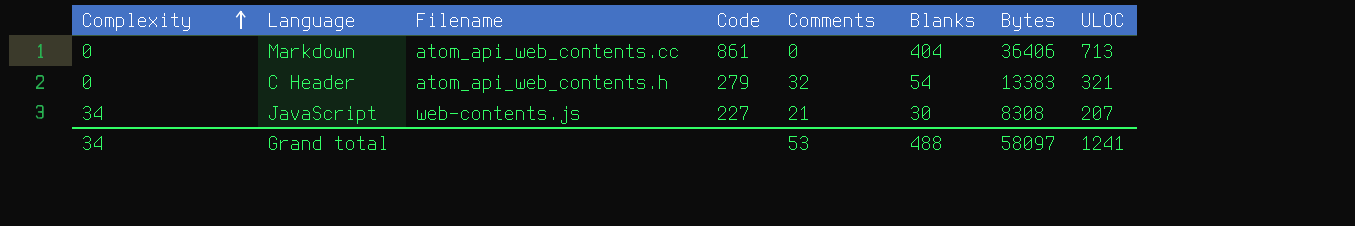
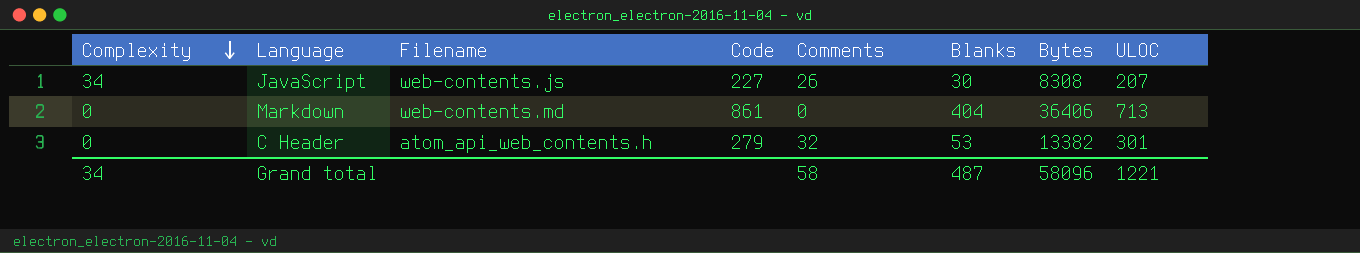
row order: Complexity ascending -> Complexity descending
JavaScript | Comments: 21 -> 26
Markdown | Filename: atom_api_web_contents.cc -> web-contents.md
C Header | Blanks: 54 -> 53
C Header | Bytes: 13383 -> 13382
C Header | ULOC: 321 -> 301
Grand total | Comments: 53 -> 58
Grand total | Blanks: 488 -> 487
Grand total | Bytes: 58097 -> 58096
Grand total | ULOC: 1241 -> 1221

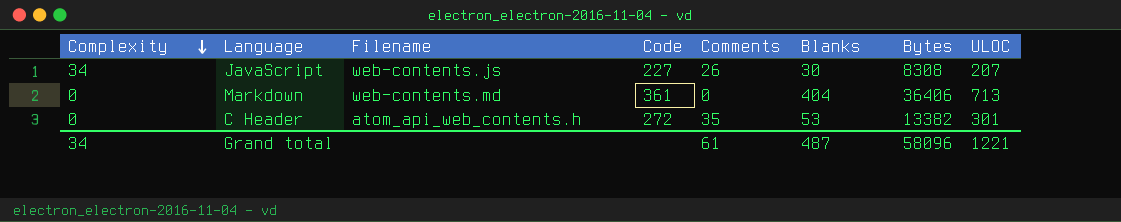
Markdown | Code: 861 -> 361
C Header | Code: 279 -> 272
C Header | Comments: 32 -> 35
Grand total | Comments: 58 -> 61

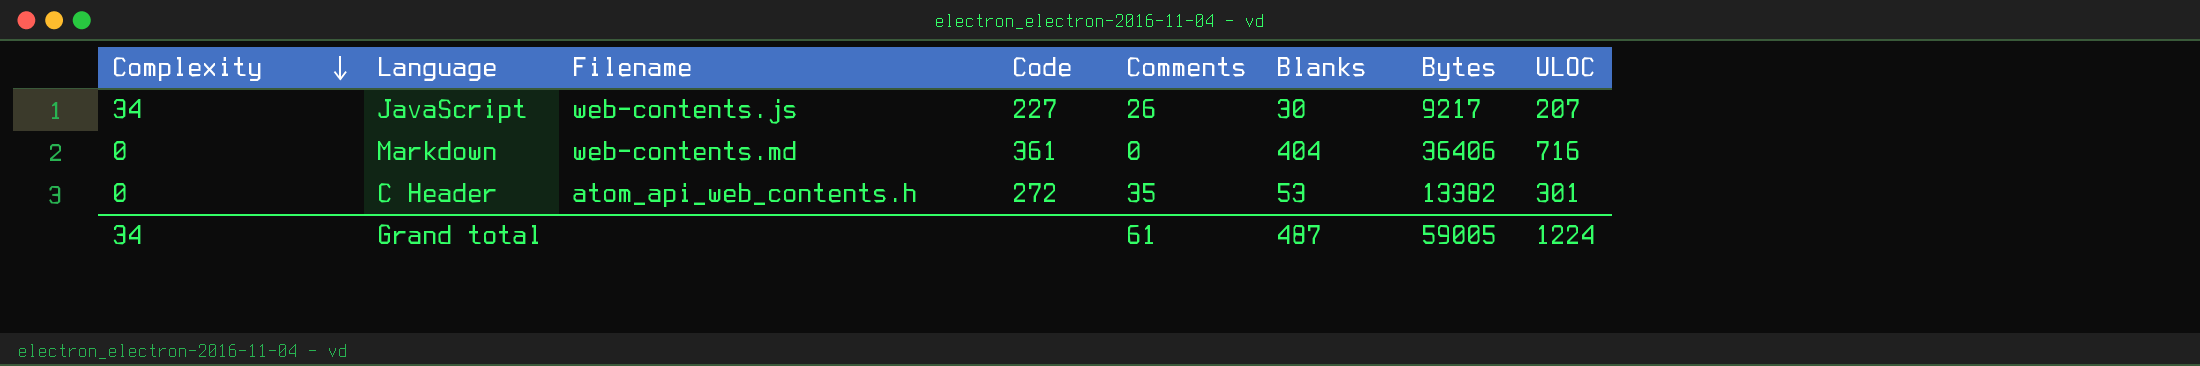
JavaScript | Bytes: 8308 -> 9217
Markdown | ULOC: 713 -> 716
Grand total | Bytes: 58096 -> 59005
Grand total | ULOC: 1221 -> 1224

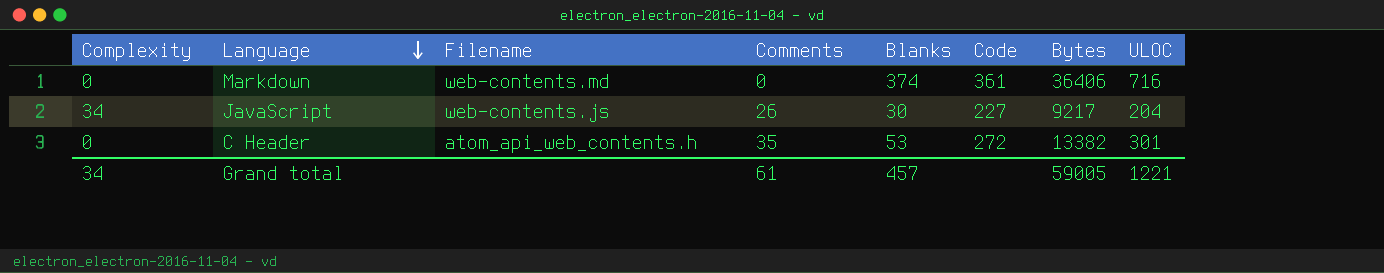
row order: Complexity descending -> Language descending
column Code | position: 4 -> 6
Markdown | Blanks: 404 -> 374
JavaScript | ULOC: 207 -> 204
Grand total | Blanks: 487 -> 457
Grand total | ULOC: 1224 -> 1221

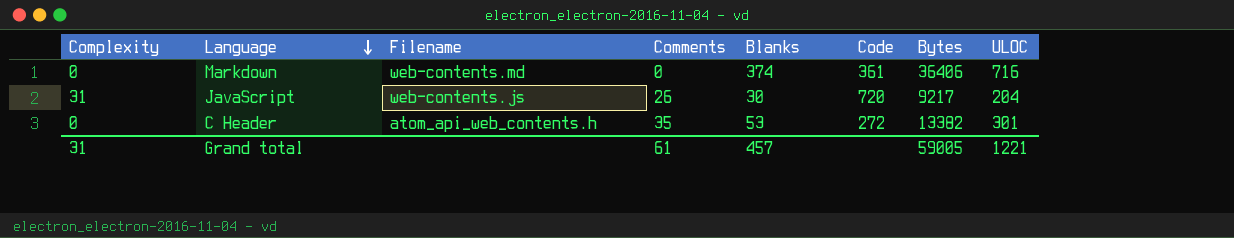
JavaScript | Complexity: 34 -> 31
JavaScript | Code: 227 -> 720
Grand total | Complexity: 34 -> 31

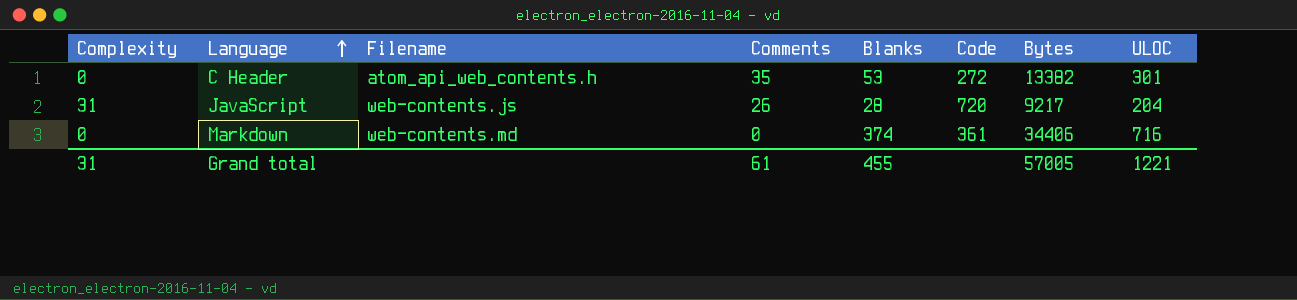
row order: Language descending -> Language ascending
JavaScript | Blanks: 30 -> 28
Markdown | Bytes: 36406 -> 34406
Grand total | Blanks: 457 -> 455
Grand total | Bytes: 59005 -> 57005

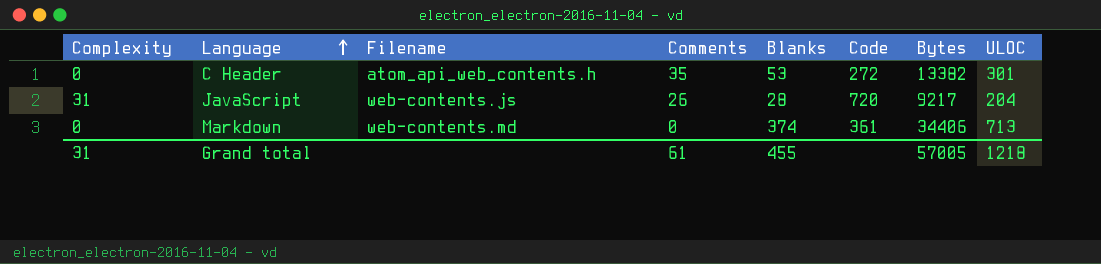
Markdown | ULOC: 716 -> 713
Grand total | ULOC: 1221 -> 1218

